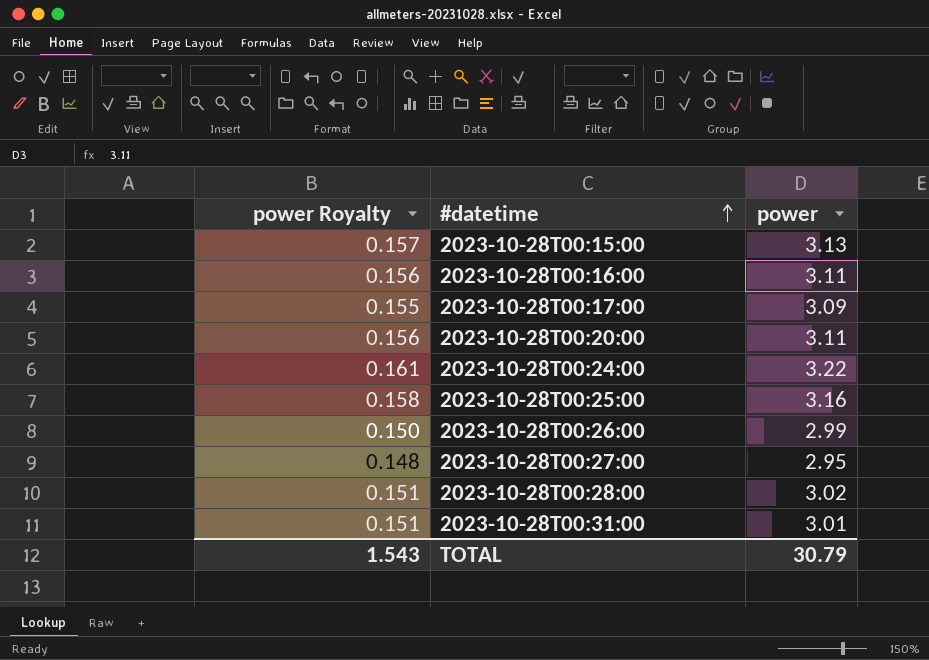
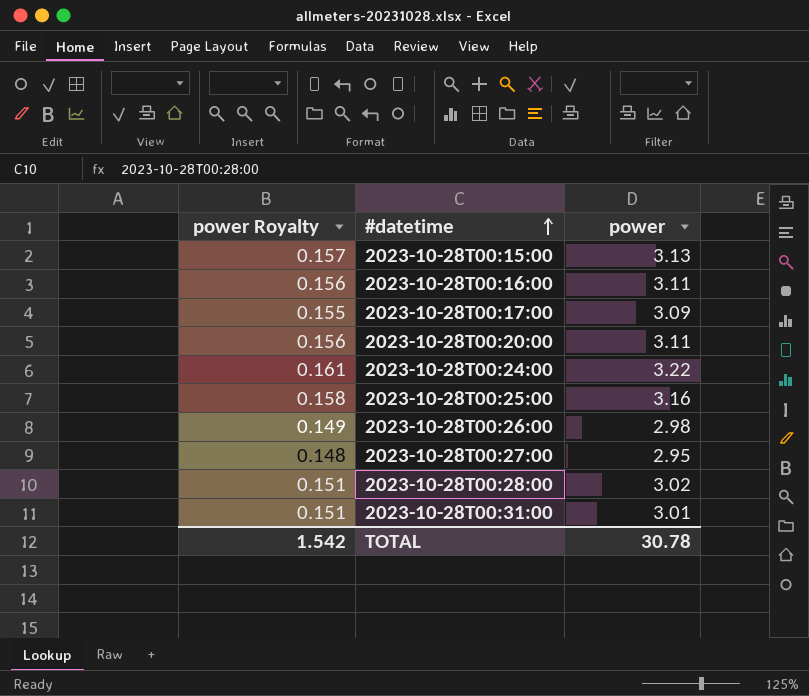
2023-10-28T00:26:00 | power Royalty: 0.150 -> 0.149
2023-10-28T00:26:00 | power: 2.99 -> 2.98
TOTAL | power Royalty: 1.543 -> 1.542
TOTAL | power: 30.79 -> 30.78

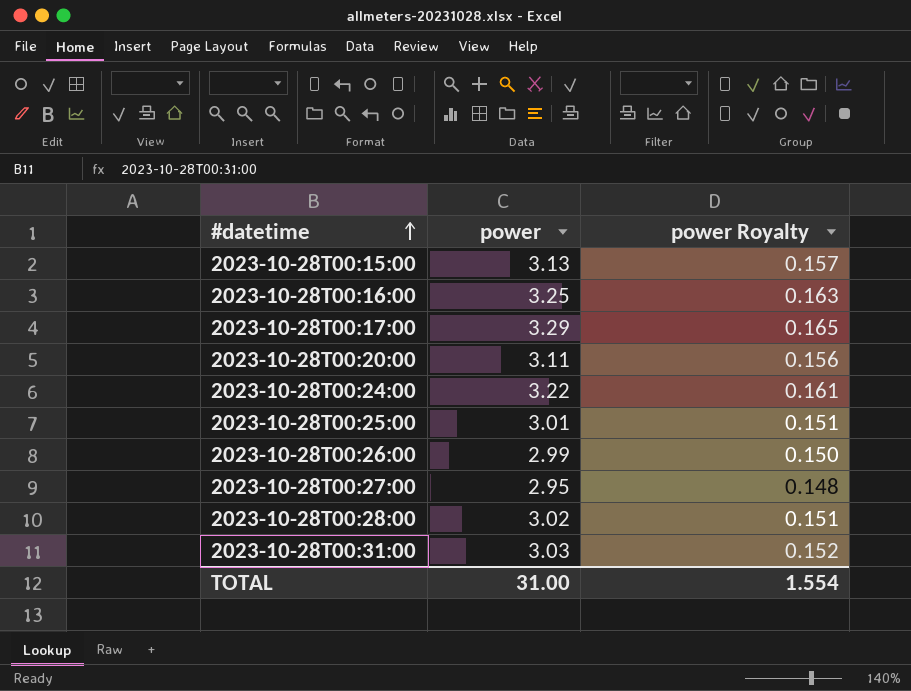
column power Royalty | position: 1 -> 3
2023-10-28T00:16:00 | power: 3.11 -> 3.25
2023-10-28T00:16:00 | power Royalty: 0.156 -> 0.163
2023-10-28T00:17:00 | power: 3.09 -> 3.29
2023-10-28T00:17:00 | power Royalty: 0.155 -> 0.165
2023-10-28T00:25:00 | power: 3.16 -> 3.01
2023-10-28T00:25:00 | power Royalty: 0.158 -> 0.151
2023-10-28T00:26:00 | power: 2.98 -> 2.99
2023-10-28T00:26:00 | power Royalty: 0.149 -> 0.150
2023-10-28T00:31:00 | power: 3.01 -> 3.03
2023-10-28T00:31:00 | power Royalty: 0.151 -> 0.152
TOTAL | power: 30.78 -> 31.00
TOTAL | power Royalty: 1.542 -> 1.554

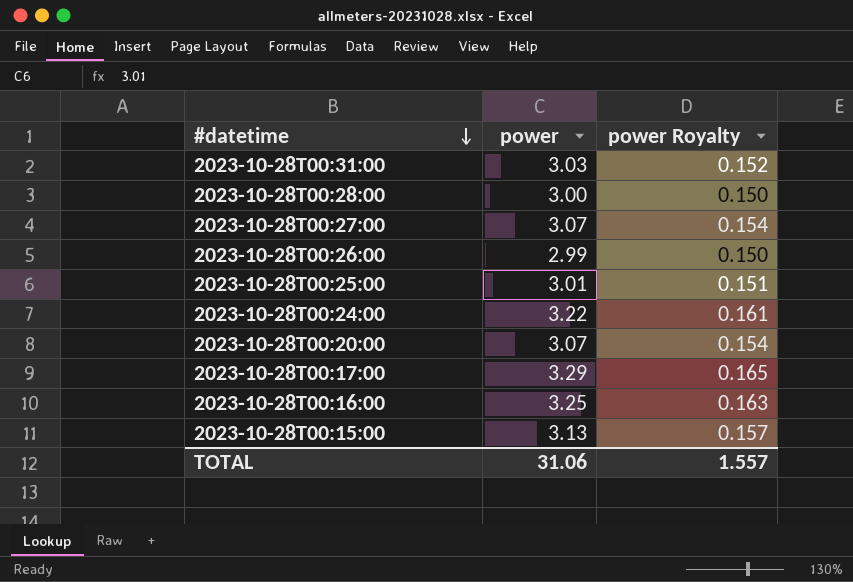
row order: #datetime ascending -> #datetime descending
2023-10-28T00:28:00 | power: 3.02 -> 3.00
2023-10-28T00:28:00 | power Royalty: 0.151 -> 0.150
2023-10-28T00:27:00 | power: 2.95 -> 3.07
2023-10-28T00:27:00 | power Royalty: 0.148 -> 0.154
2023-10-28T00:20:00 | power: 3.11 -> 3.07
2023-10-28T00:20:00 | power Royalty: 0.156 -> 0.154
TOTAL | power: 31.00 -> 31.06
TOTAL | power Royalty: 1.554 -> 1.557

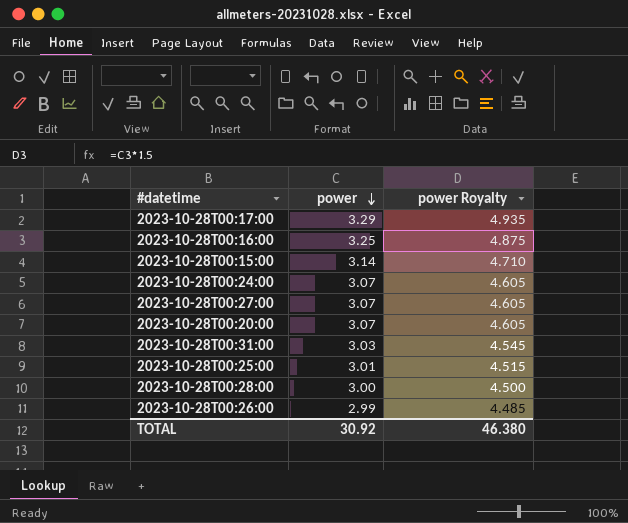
row order: #datetime descending -> power descending
column power Royalty | formula: [power] * 0.05 -> [power] * 1.5
2023-10-28T00:15:00 | power: 3.13 -> 3.14
2023-10-28T00:24:00 | power: 3.22 -> 3.07
TOTAL | power: 31.06 -> 30.92
TOTAL | power Royalty: 1.557 -> 46.380

